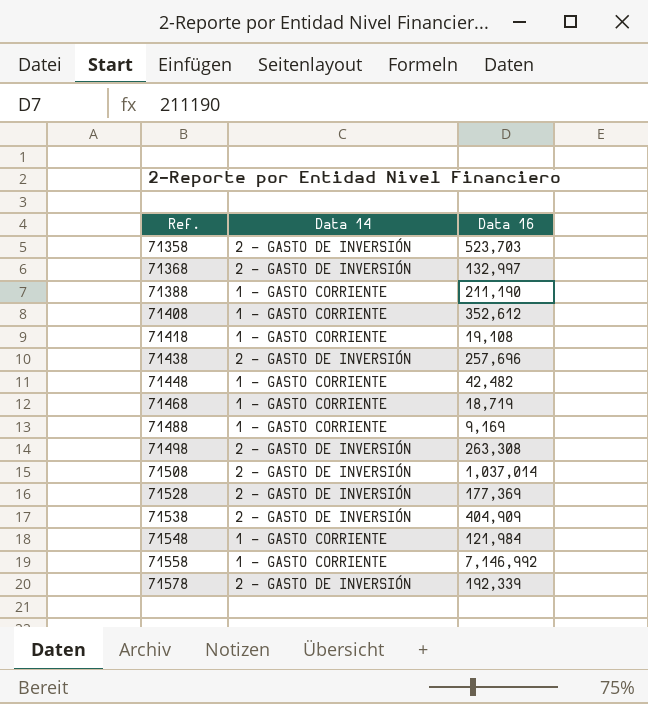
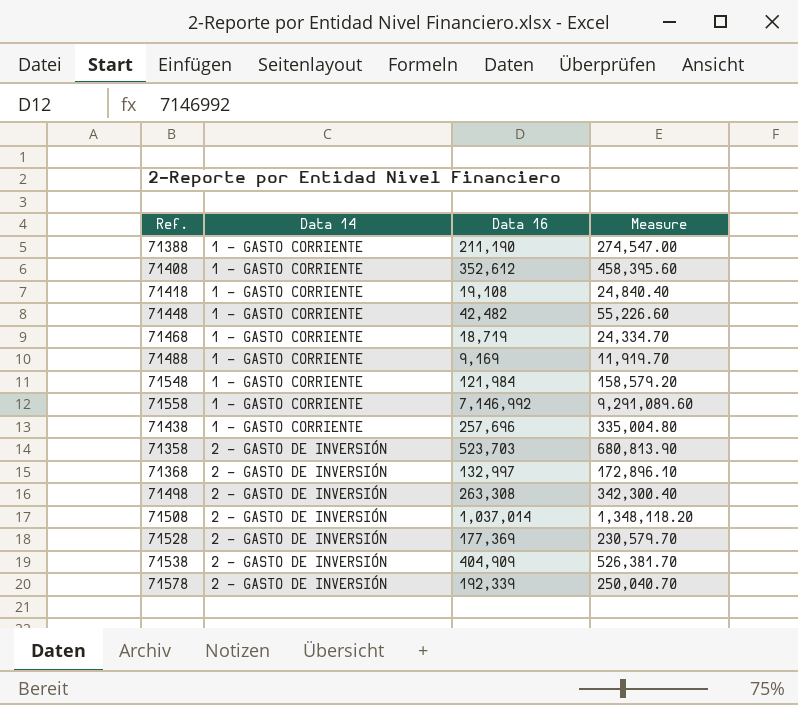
row order: Ref. ascending -> Data 14 ascending
column Measure | formula: none -> [Data 16] * 1.3
71438 | Data 14: 2 - GASTO DE INVERSIÓN -> 1 - GASTO CORRIENTE

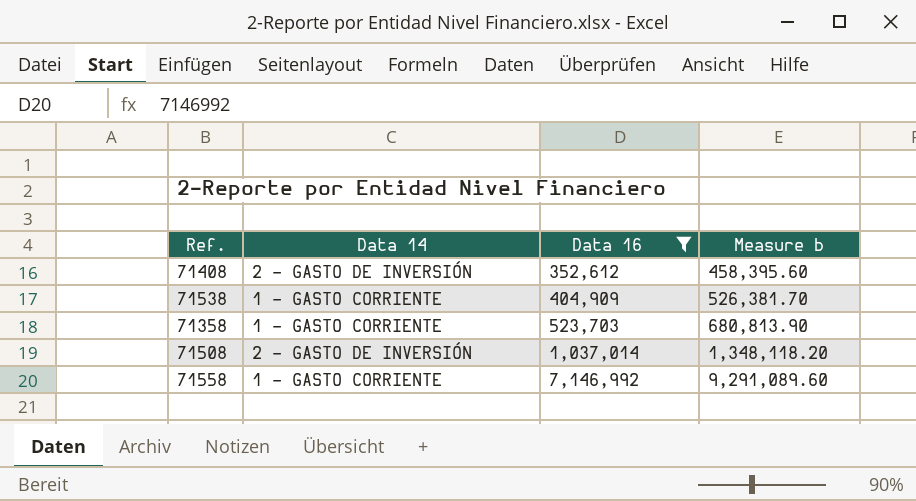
filter: none -> Data 16 >= 352,612
row order: Data 14 ascending -> Data 16 ascending
column name: Measure -> Measure b
71408 | Data 14: 1 - GASTO CORRIENTE -> 2 - GASTO DE INVERSIÓN
71538 | Data 14: 2 - GASTO DE INVERSIÓN -> 1 - GASTO CORRIENTE
71358 | Data 14: 2 - GASTO DE INVERSIÓN -> 1 - GASTO CORRIENTE

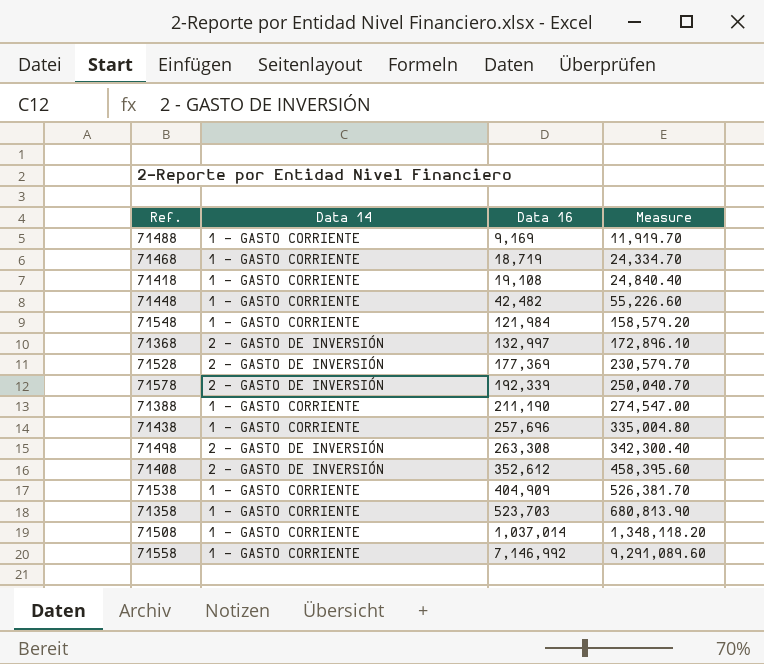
filter: Data 16 >= 352,612 -> none
column name: Measure b -> Measure
71508 | Data 14: 2 - GASTO DE INVERSIÓN -> 1 - GASTO CORRIENTE

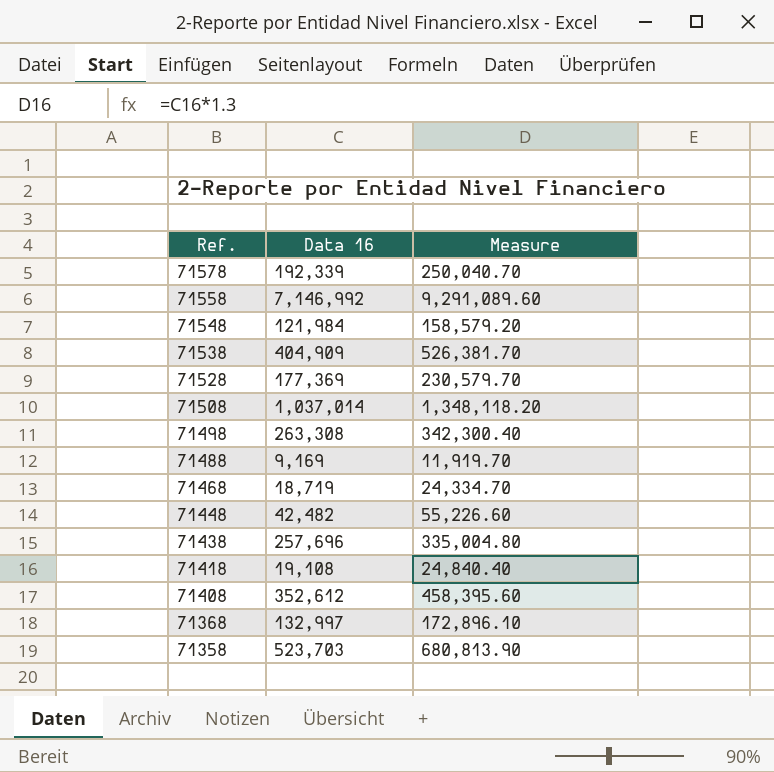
row order: Data 16 ascending -> Ref. descending
column Data 14 | position: 2 -> none
row 71388: 1 - GASTO CORRIENTE | 211,190 | 274,547.00 -> none

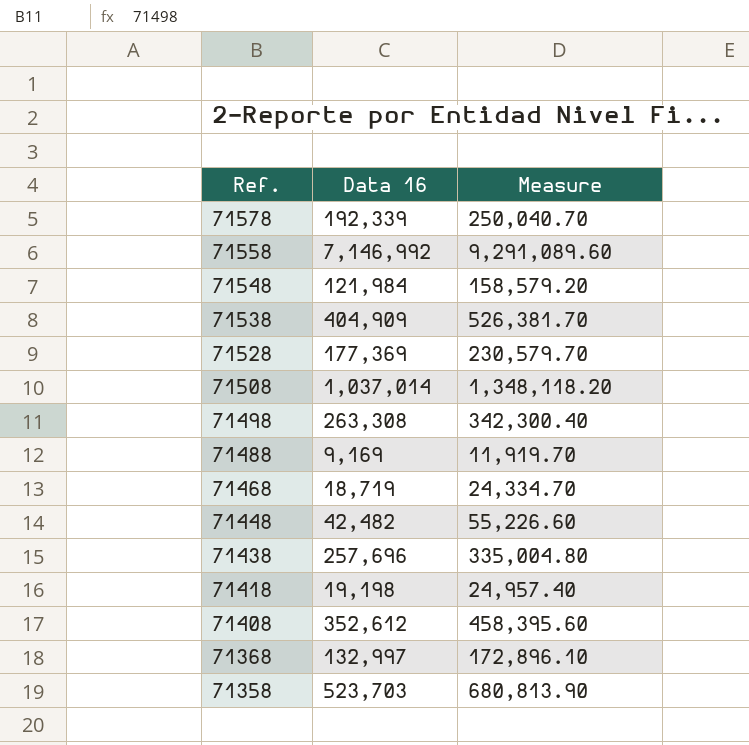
71418 | Data 16: 19,108 -> 19,198
71418 | Measure: 24,840.40 -> 24,957.40

